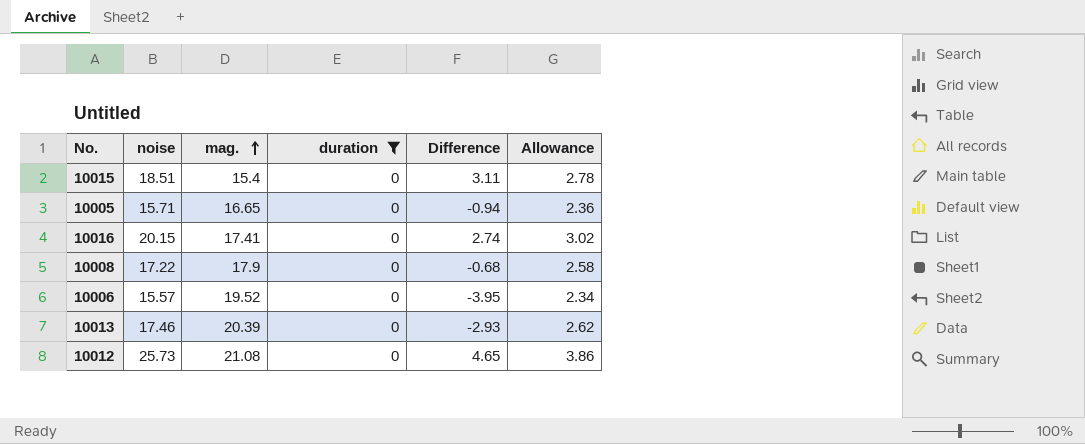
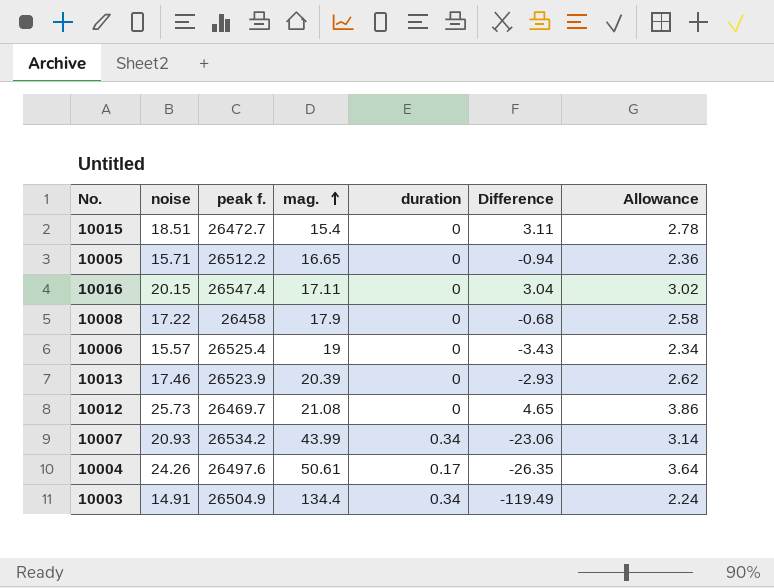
filter: duration = 0 -> none
column peak f. | position: none -> 3
10016 | mag.: 17.41 -> 17.11
10016 | Difference: 2.74 -> 3.04
10006 | mag.: 19.52 -> 19
10006 | Difference: -3.95 -> -3.43

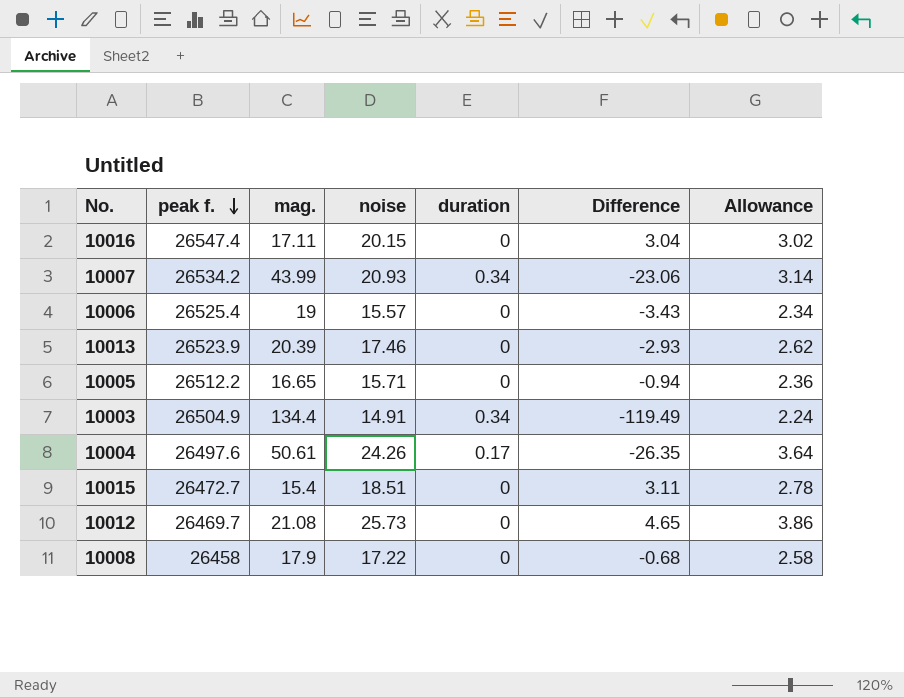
row order: mag. ascending -> peak f. descending
column noise | position: 2 -> 4

